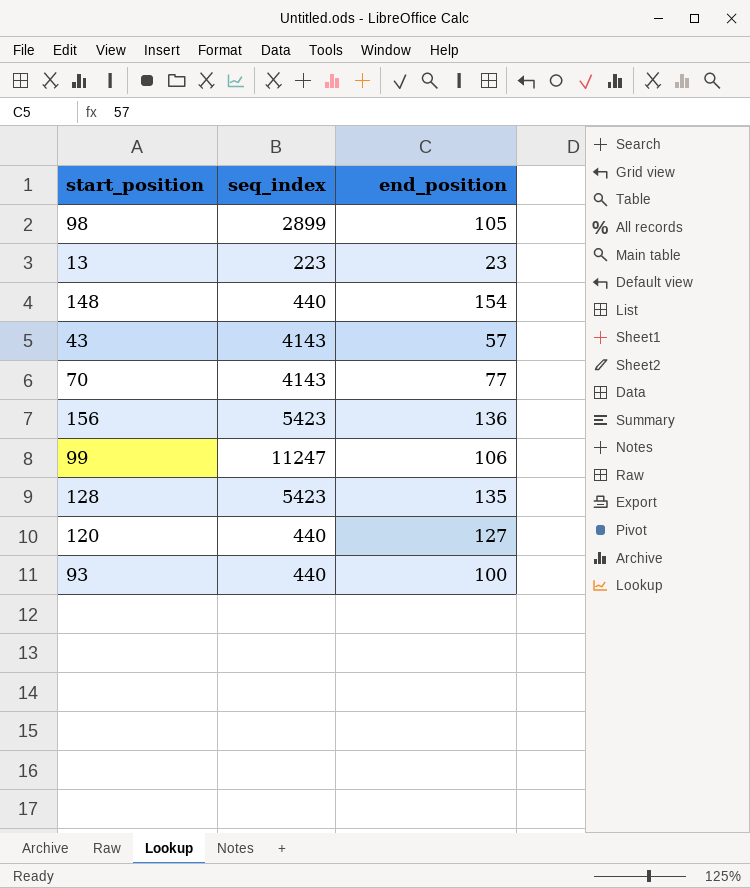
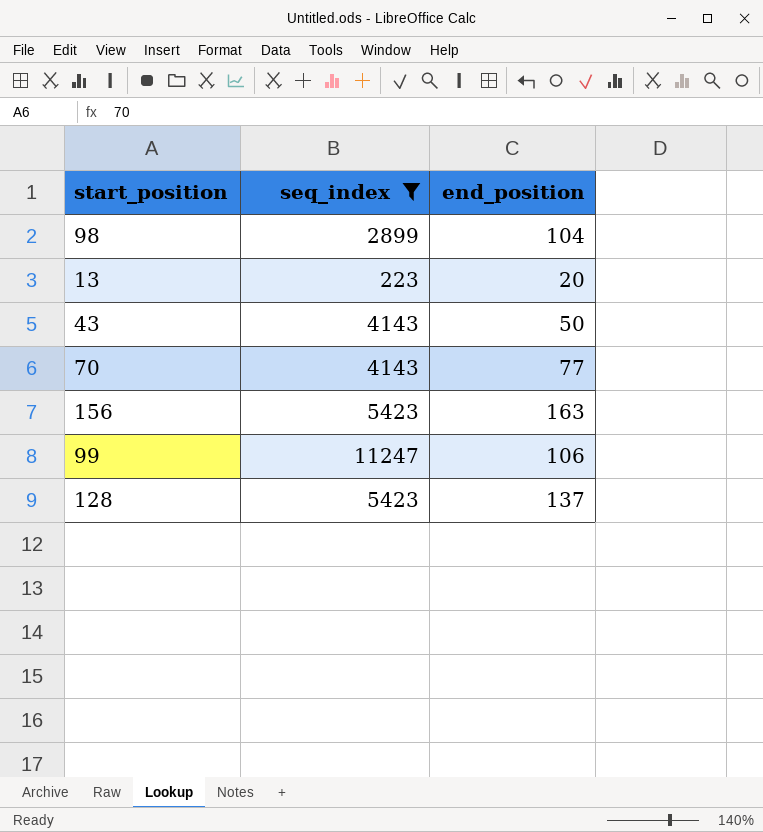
filter: none -> seq_index != 440
98 | end_position: 105 -> 104
13 | end_position: 23 -> 20
43 | end_position: 57 -> 50
156 | end_position: 136 -> 163
128 | end_position: 135 -> 137

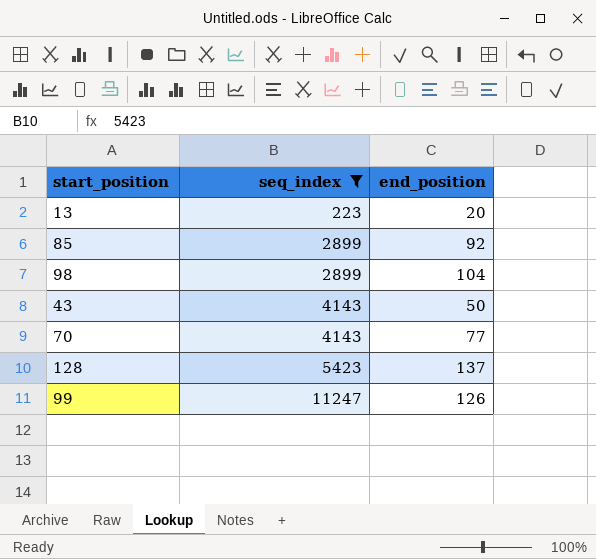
row order: none -> seq_index ascending
row 156: 5423 | 163 -> none
row 85: none -> 2899 | 92
99 | end_position: 106 -> 126

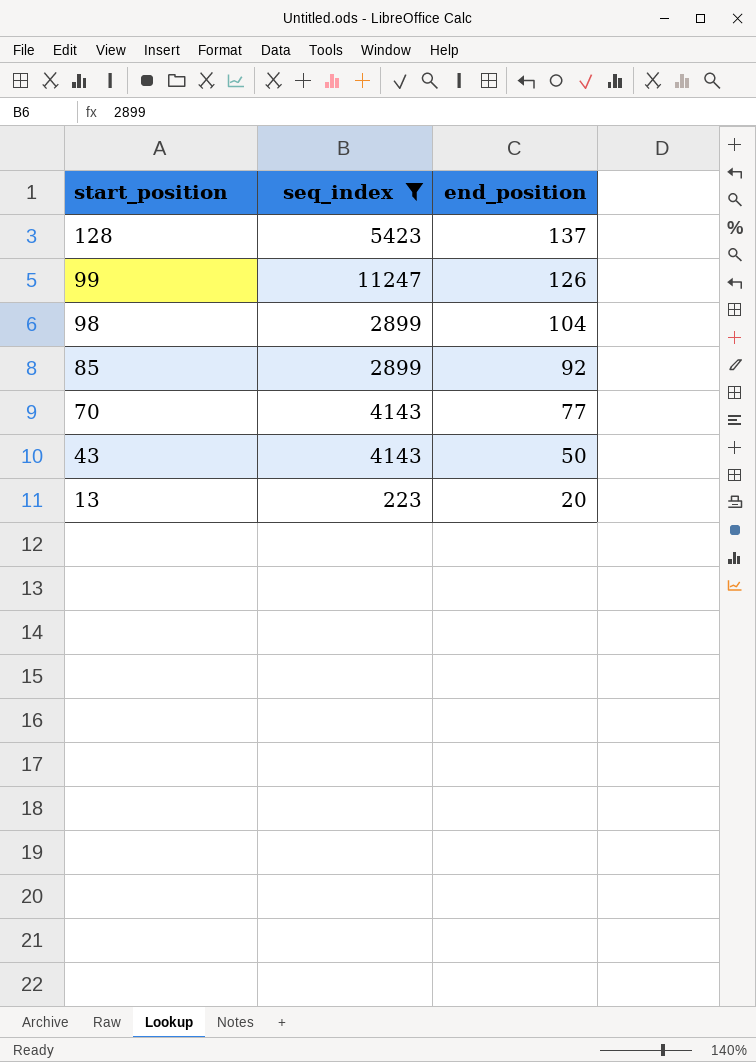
row order: seq_index ascending -> start_position descending

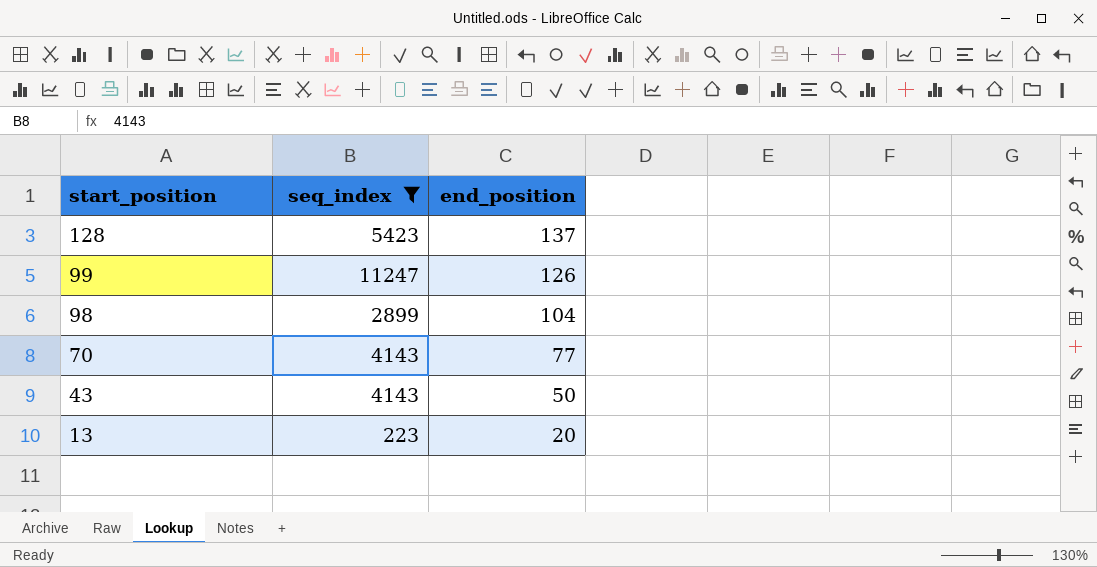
row 85: 2899 | 92 -> none

